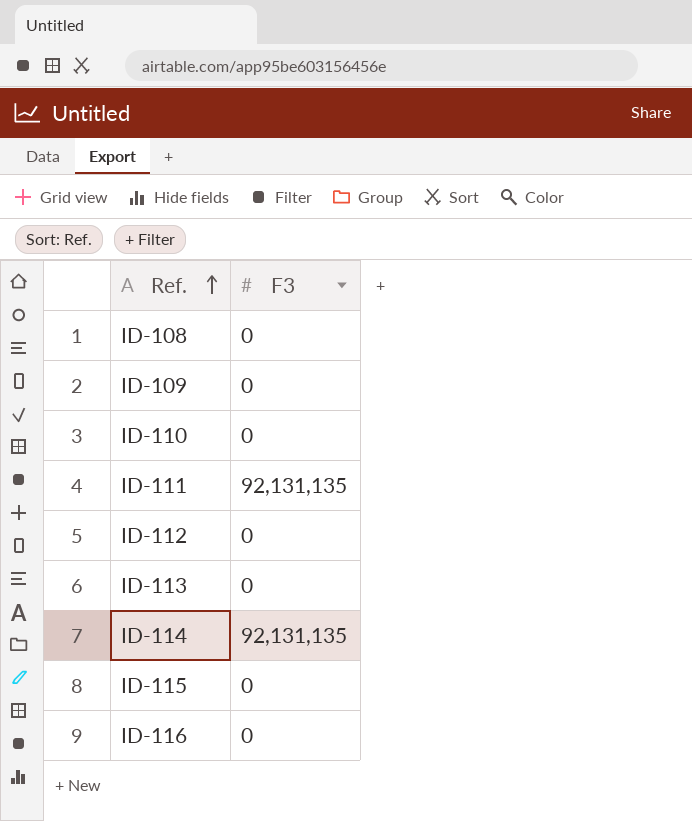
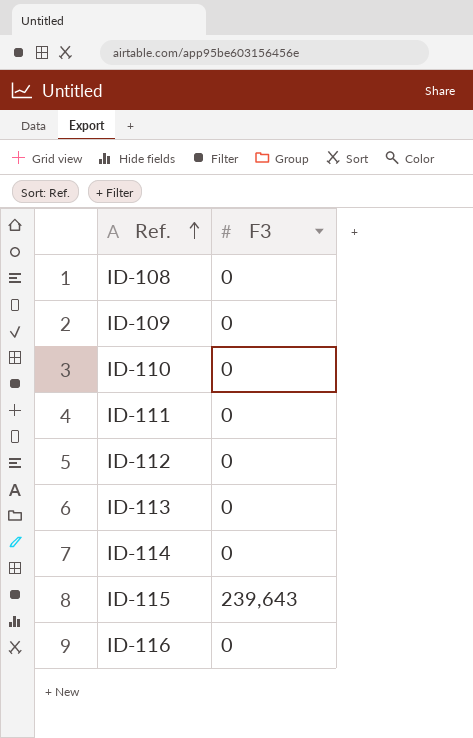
ID-111 | F3: 92,131,135 -> 0
ID-114 | F3: 92,131,135 -> 0
ID-115 | F3: 0 -> 239,643

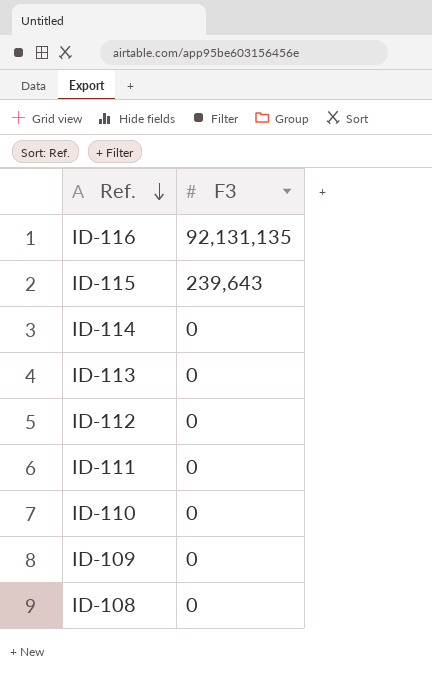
row order: Ref. ascending -> Ref. descending
ID-116 | F3: 0 -> 92,131,135

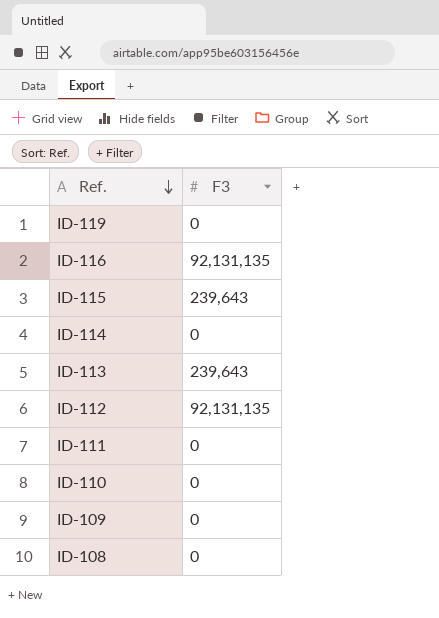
row ID-119: none -> 0
ID-113 | F3: 0 -> 239,643
ID-112 | F3: 0 -> 92,131,135

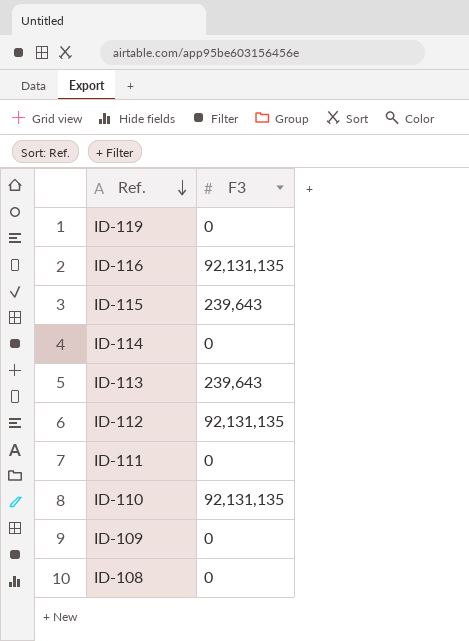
ID-110 | F3: 0 -> 92,131,135

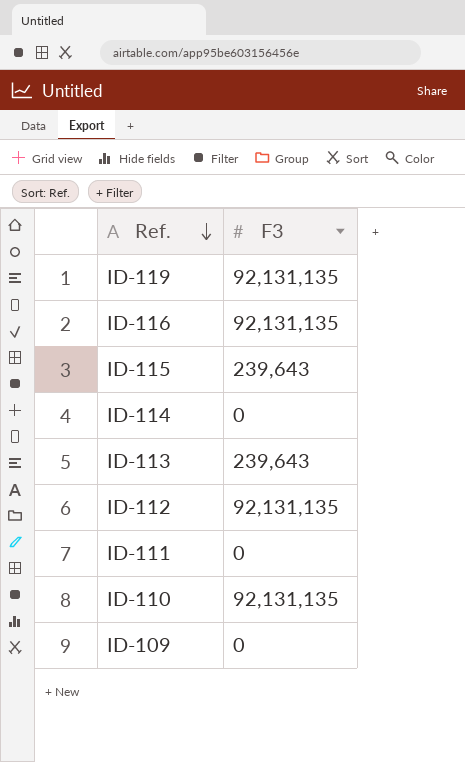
row ID-108: 0 -> none
ID-119 | F3: 0 -> 92,131,135

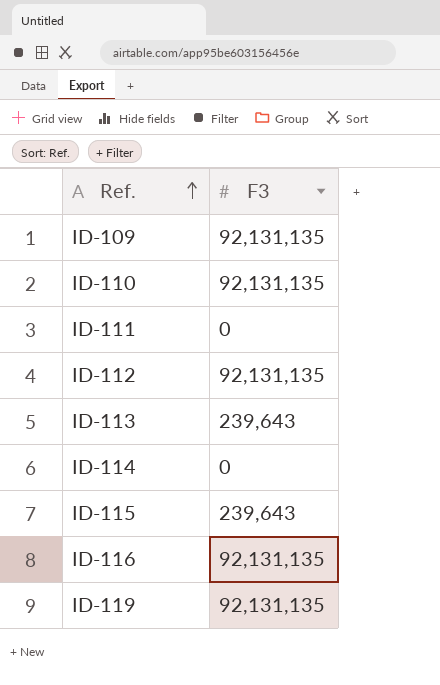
row order: Ref. descending -> Ref. ascending
ID-109 | F3: 0 -> 92,131,135

